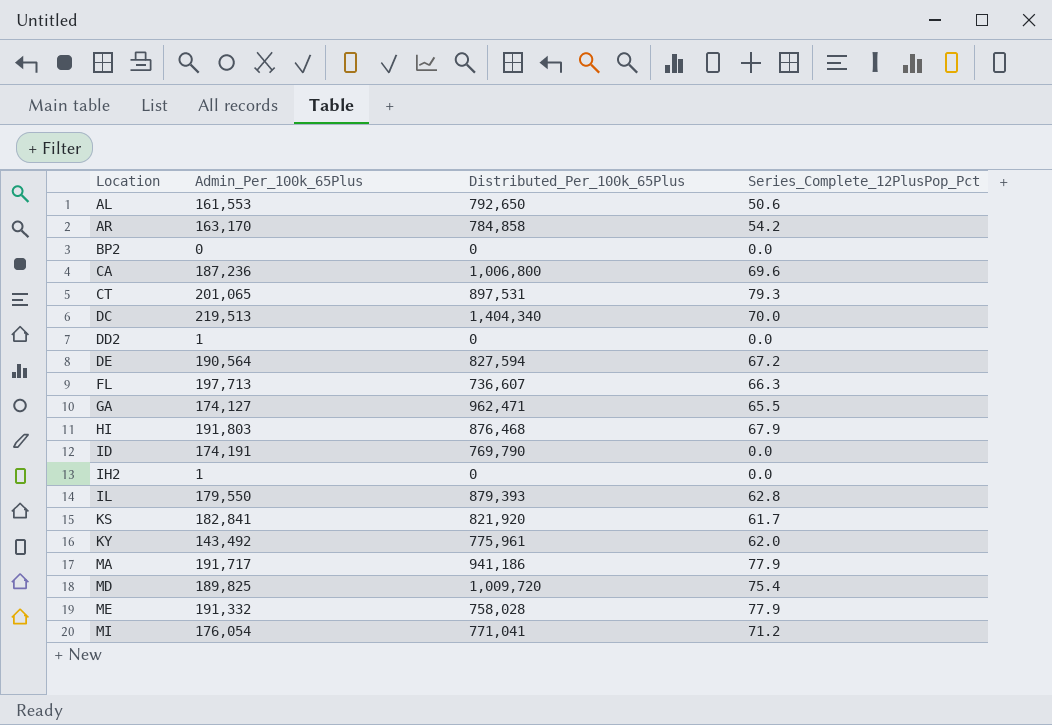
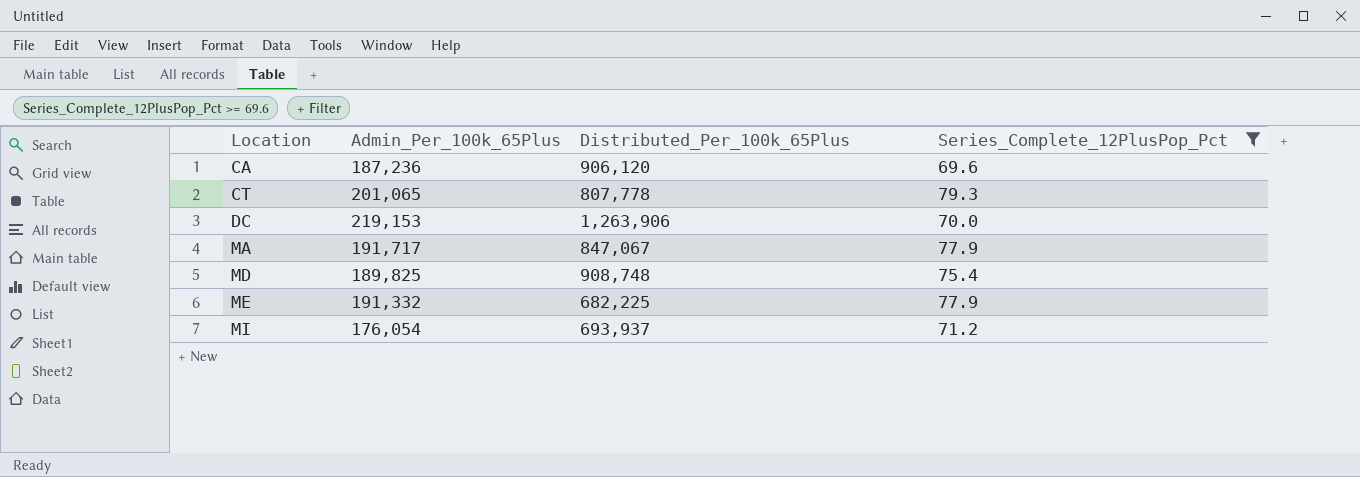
filter: none -> Series_Complete_12PlusPop_Pct >= 69.6
CA | Distributed_Per_100k_65Plus: 1,006,800 -> 906,120
CT | Distributed_Per_100k_65Plus: 897,531 -> 807,778
DC | Admin_Per_100k_65Plus: 219,513 -> 219,153
DC | Distributed_Per_100k_65Plus: 1,404,340 -> 1,263,906
MA | Distributed_Per_100k_65Plus: 941,186 -> 847,067
MD | Distributed_Per_100k_65Plus: 1,009,720 -> 908,748
ME | Distributed_Per_100k_65Plus: 758,028 -> 682,225
MI | Distributed_Per_100k_65Plus: 771,041 -> 693,937

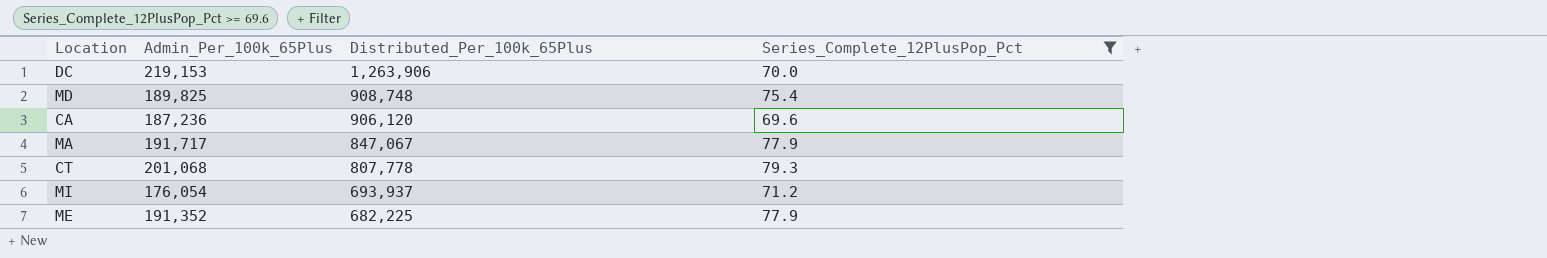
row order: Location ascending -> Distributed_Per_100k_65Plus descending
CT | Admin_Per_100k_65Plus: 201,065 -> 201,068
ME | Admin_Per_100k_65Plus: 191,332 -> 191,352

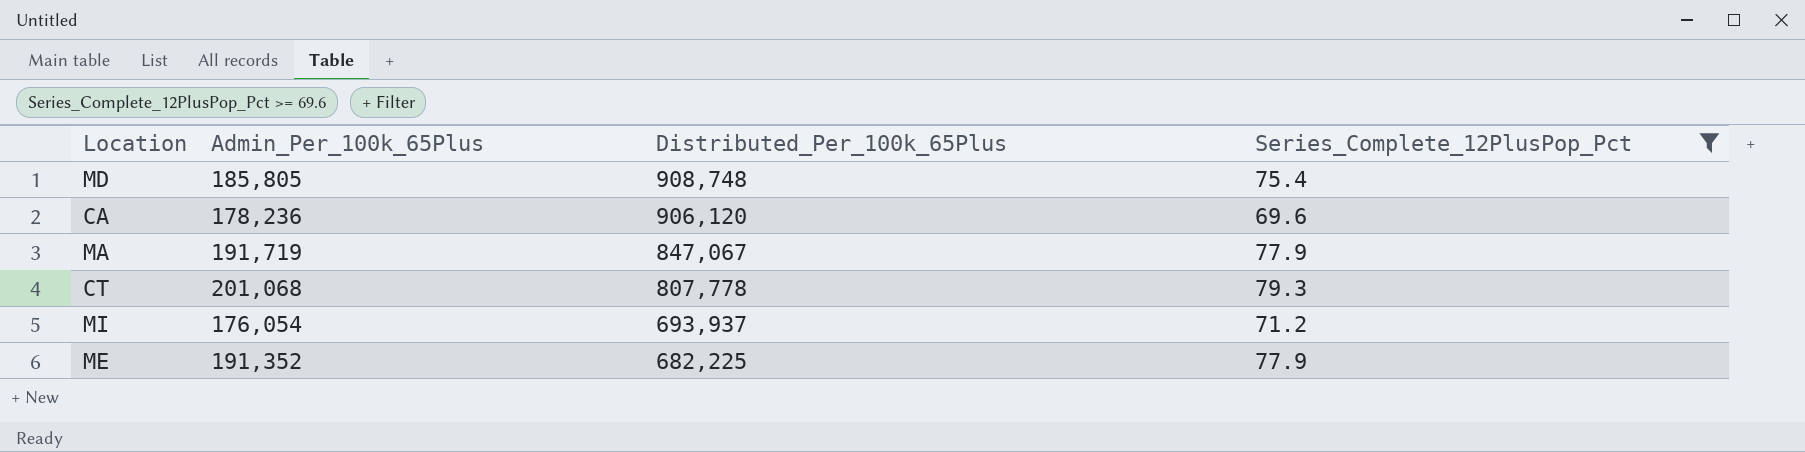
row DC: 219,153 | 1,263,906 | 70.0 -> none
MD | Admin_Per_100k_65Plus: 189,825 -> 185,805
CA | Admin_Per_100k_65Plus: 187,236 -> 178,236
MA | Admin_Per_100k_65Plus: 191,717 -> 191,719

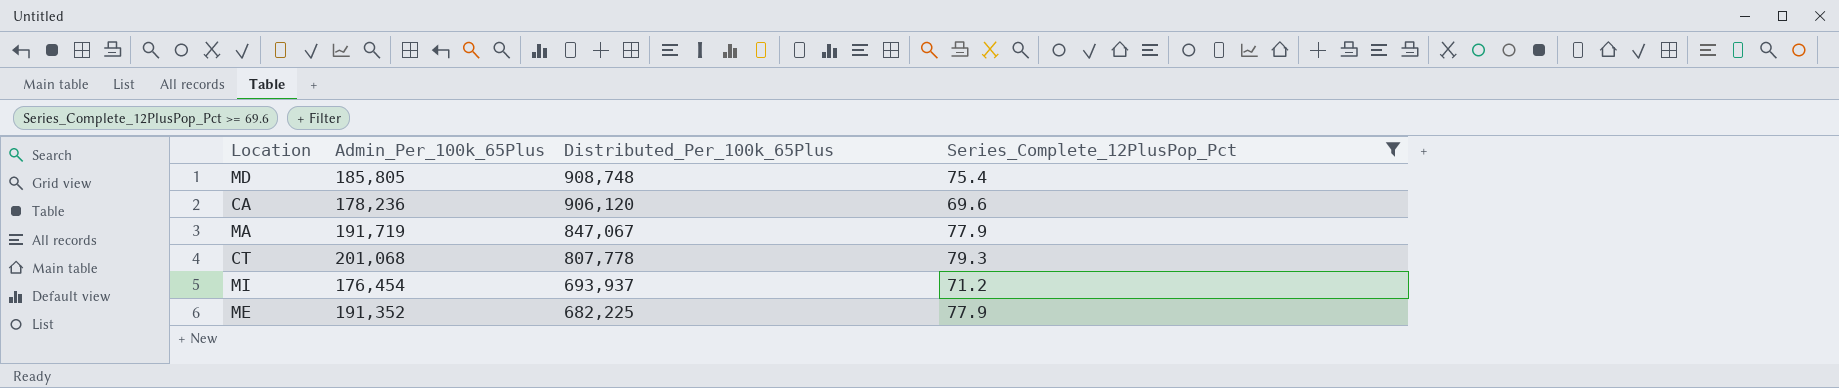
MI | Admin_Per_100k_65Plus: 176,054 -> 176,454

